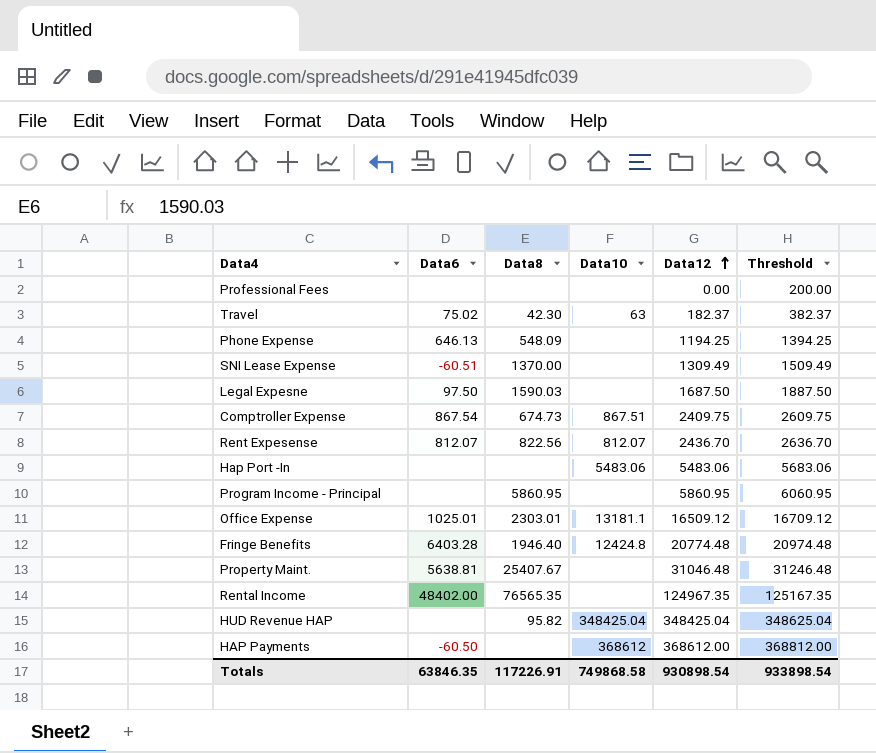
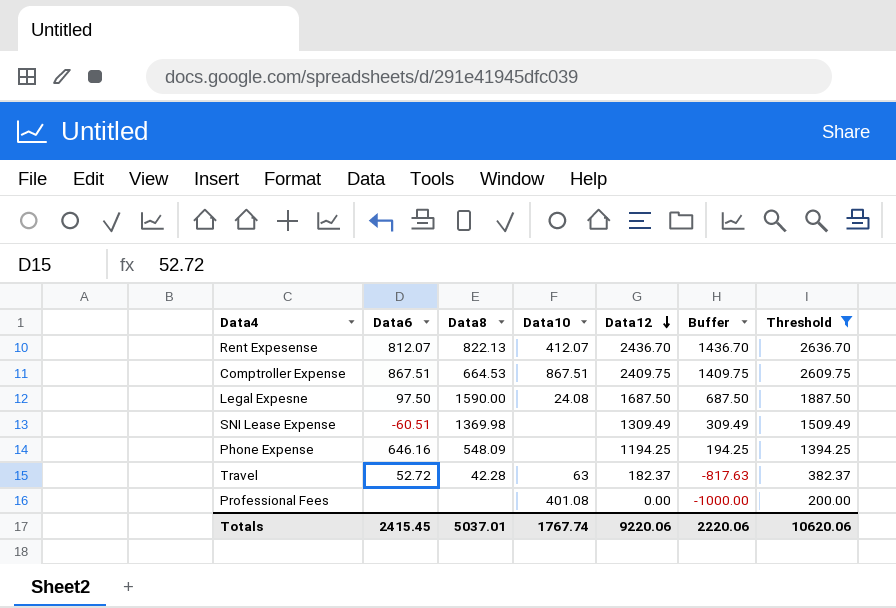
filter: none -> Threshold <= 2636.70
row order: Data12 ascending -> Data12 descending
column Buffer | formula: none -> [Data12] - 1000
Rent Expesense | Data8: 822.56 -> 822.13
Rent Expesense | Data10: 812.07 -> 412.07
Comptroller Expense | Data6: 867.54 -> 867.51
Comptroller Expense | Data8: 674.73 -> 664.53
Legal Expesne | Data8: 1590.03 -> 1590.00
Legal Expesne | Data10: none -> 24.08
SNI Lease Expense | Data8: 1370.00 -> 1369.98
Phone Expense | Data6: 646.13 -> 646.16
Travel | Data6: 75.02 -> 52.72
Travel | Data8: 42.30 -> 42.28
Professional Fees | Data10: none -> 401.08
Totals | Data6: 63846.35 -> 2415.45
Totals | Data8: 117226.91 -> 5037.01
Totals | Data10: 749868.58 -> 1767.74
Totals | Data12: 930898.54 -> 9220.06
Totals | Threshold: 933898.54 -> 10620.06

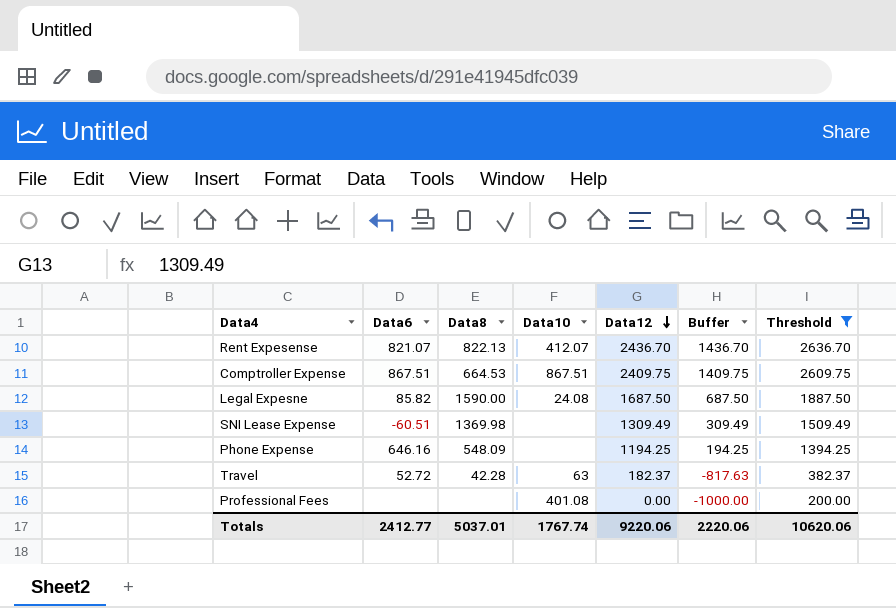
Rent Expesense | Data6: 812.07 -> 821.07
Legal Expesne | Data6: 97.50 -> 85.82
Totals | Data6: 2415.45 -> 2412.77

